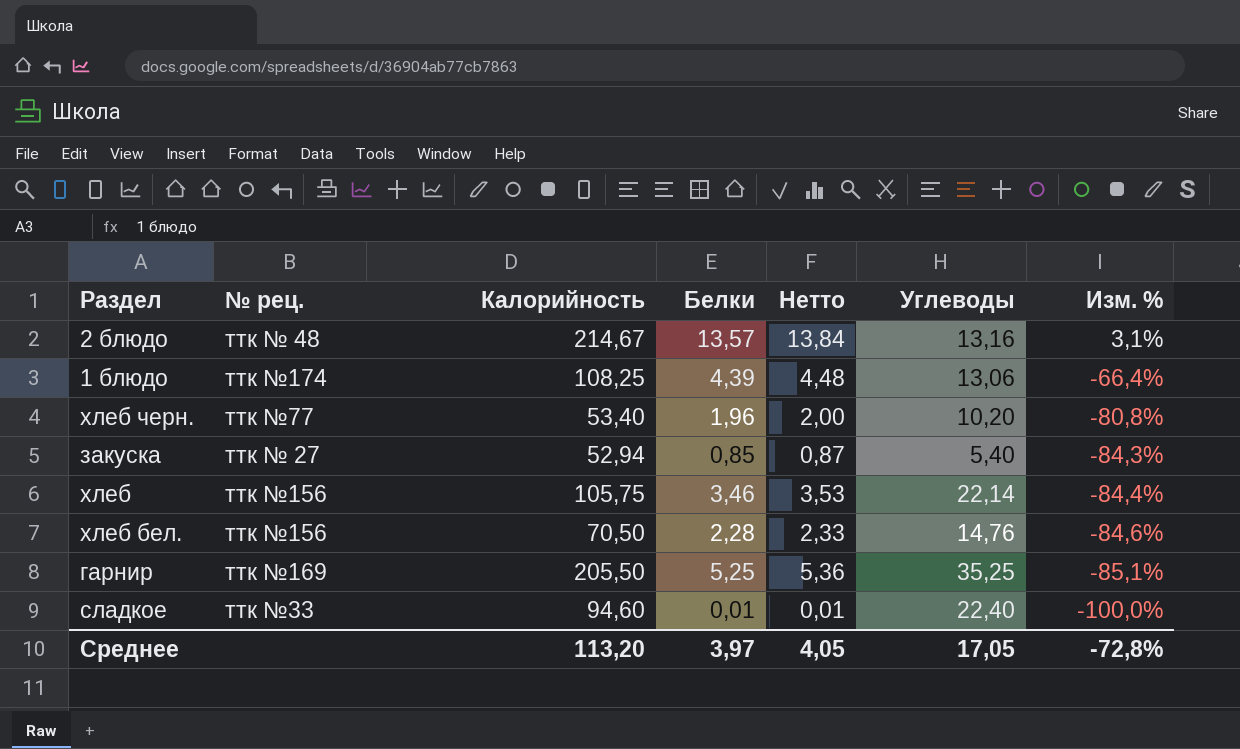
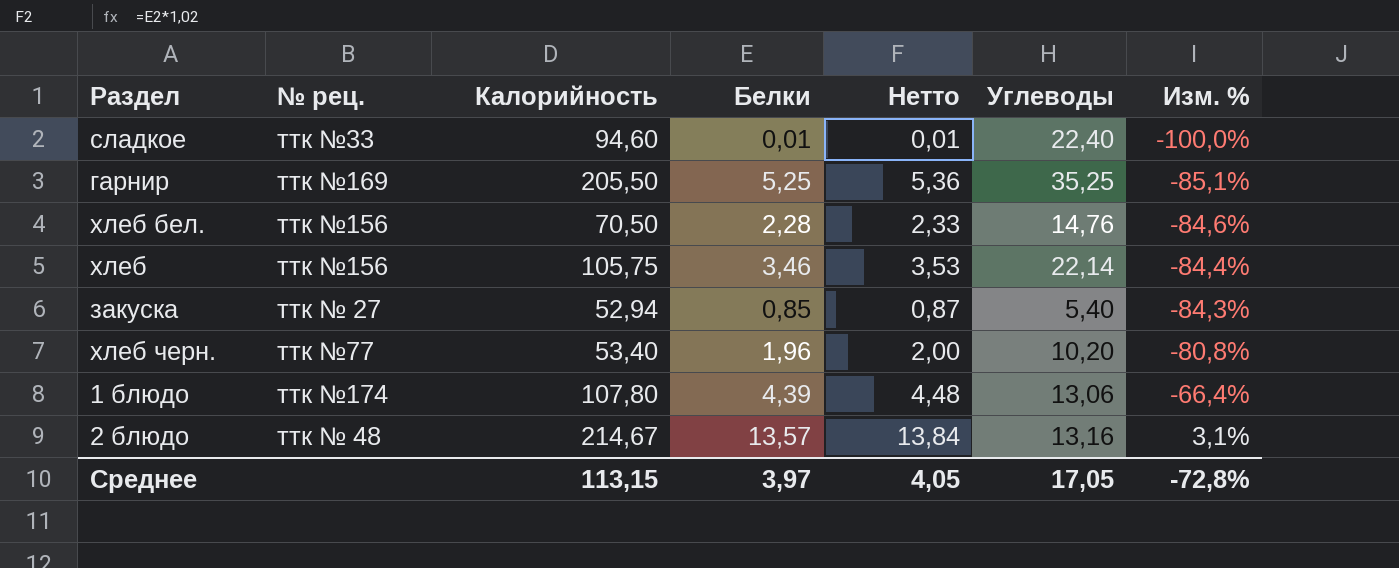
row order: Изм. % descending -> Изм. % ascending
1 блюдо | Калорийность: 108,25 -> 107,80
Среднее | Калорийность: 113,20 -> 113,15

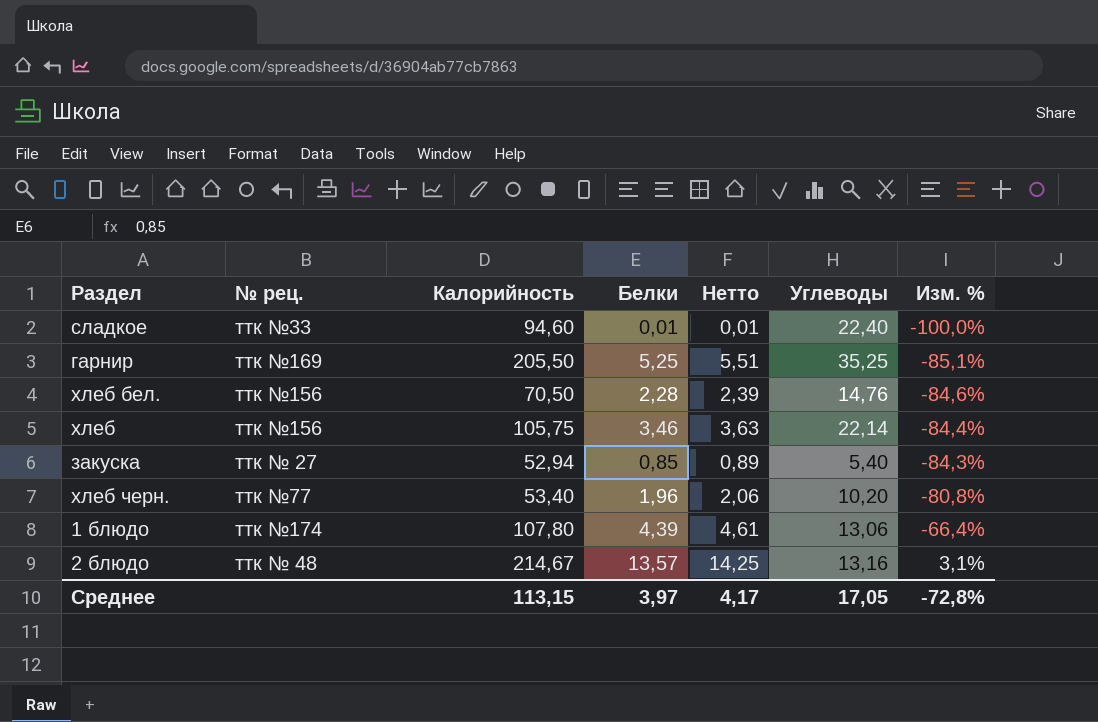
column Нетто | formula: [Белки] * 1,02 -> [Белки] * 1,05
Среднее | Нетто: 4,05 -> 4,17

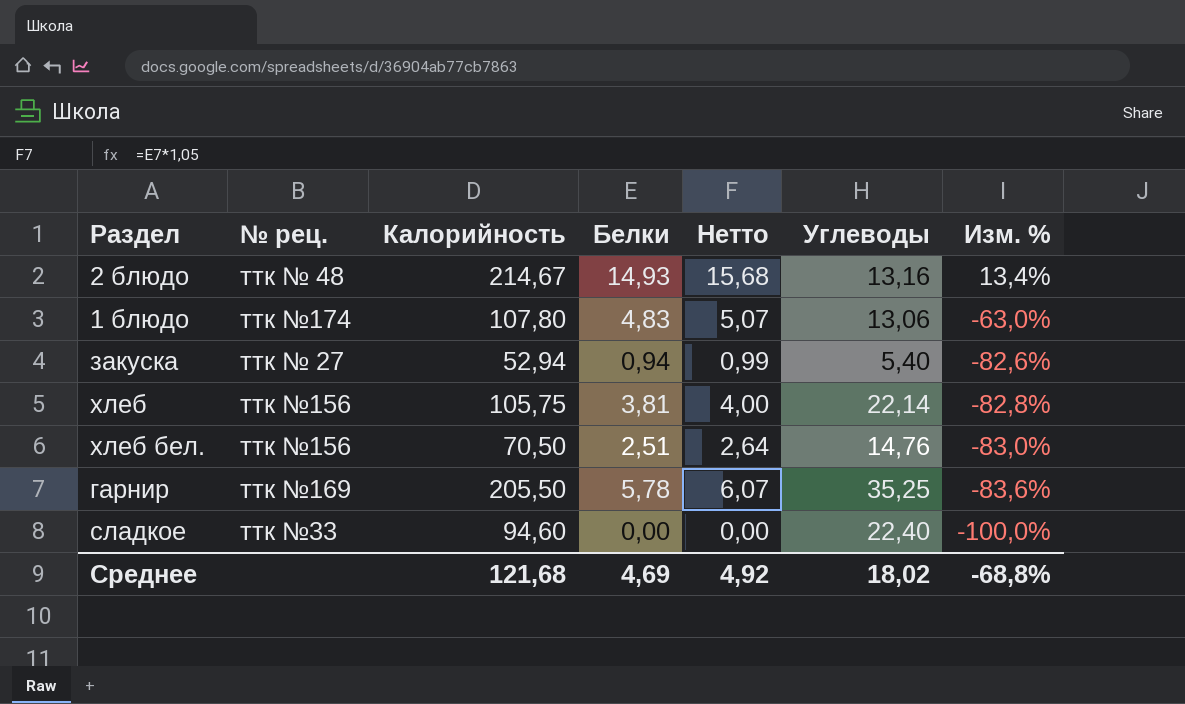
row order: Изм. % ascending -> Изм. % descending
row хлеб черн.: ттк №77 | 53,40 | 1,96 | 2,06 | 10,20 | -80,8% -> none
2 блюдо | Белки: 13,57 -> 14,93
2 блюдо | Нетто: 14,25 -> 15,68
2 блюдо | Изм. %: 3,1% -> 13,4%
1 блюдо | Белки: 4,39 -> 4,83
1 блюдо | Нетто: 4,61 -> 5,07
1 блюдо | Изм. %: -66,4% -> -63,0%
закуска | Белки: 0,85 -> 0,94
закуска | Нетто: 0,89 -> 0,99
закуска | Изм. %: -84,3% -> -82,6%
хлеб | Белки: 3,46 -> 3,81
хлеб | Нетто: 3,63 -> 4,00
хлеб | Изм. %: -84,4% -> -82,8%
хлеб бел. | Белки: 2,28 -> 2,51
хлеб бел. | Нетто: 2,39 -> 2,64
хлеб бел. | Изм. %: -84,6% -> -83,0%
гарнир | Белки: 5,25 -> 5,78
гарнир | Нетто: 5,51 -> 6,07
гарнир | Изм. %: -85,1% -> -83,6%
сладкое | Белки: 0,01 -> 0,00
сладкое | Нетто: 0,01 -> 0,00
Среднее | Калорийность: 113,15 -> 121,68
Среднее | Белки: 3,97 -> 4,69
Среднее | Нетто: 4,17 -> 4,92
Среднее | Углеводы: 17,05 -> 18,02
Среднее | Изм. %: -72,8% -> -68,8%

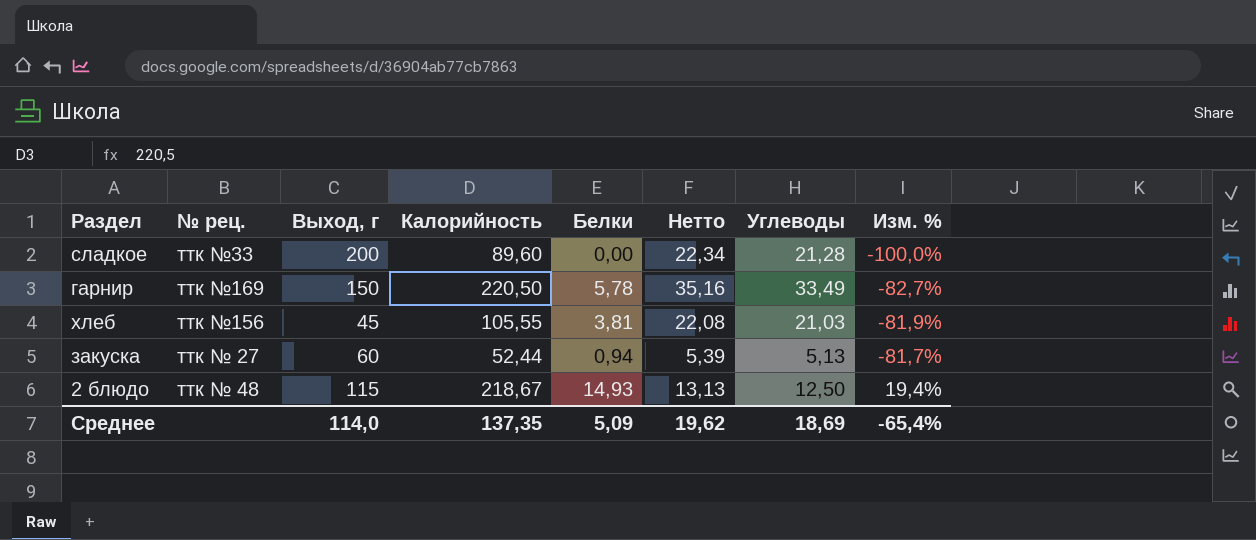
row order: Изм. % descending -> Изм. % ascending
column Выход, г | position: none -> 3
column Нетто | formula: [Белки] * 1,05 -> [Углеводы] * 1,05
row 1 блюдо: ттк №174 | 107,80 | 4,83 | 5,07 | 13,06 | -63,0% -> none
row хлеб бел.: ттк №156 | 70,50 | 2,51 | 2,64 | 14,76 | -83,0% -> none
сладкое | Калорийность: 94,60 -> 89,60
сладкое | Углеводы: 22,40 -> 21,28
гарнир | Калорийность: 205,50 -> 220,50
гарнир | Углеводы: 35,25 -> 33,49
гарнир | Изм. %: -83,6% -> -82,7%
хлеб | Калорийность: 105,75 -> 105,55
хлеб | Углеводы: 22,14 -> 21,03
хлеб | Изм. %: -82,8% -> -81,9%
закуска | Калорийность: 52,94 -> 52,44
закуска | Углеводы: 5,40 -> 5,13
закуска | Изм. %: -82,6% -> -81,7%
2 блюдо | Калорийность: 214,67 -> 218,67
2 блюдо | Углеводы: 13,16 -> 12,50
2 блюдо | Изм. %: 13,4% -> 19,4%
Среднее | Калорийность: 121,68 -> 137,35
Среднее | Белки: 4,69 -> 5,09
Среднее | Нетто: 4,92 -> 19,62
Среднее | Углеводы: 18,02 -> 18,69
Среднее | Изм. %: -68,8% -> -65,4%

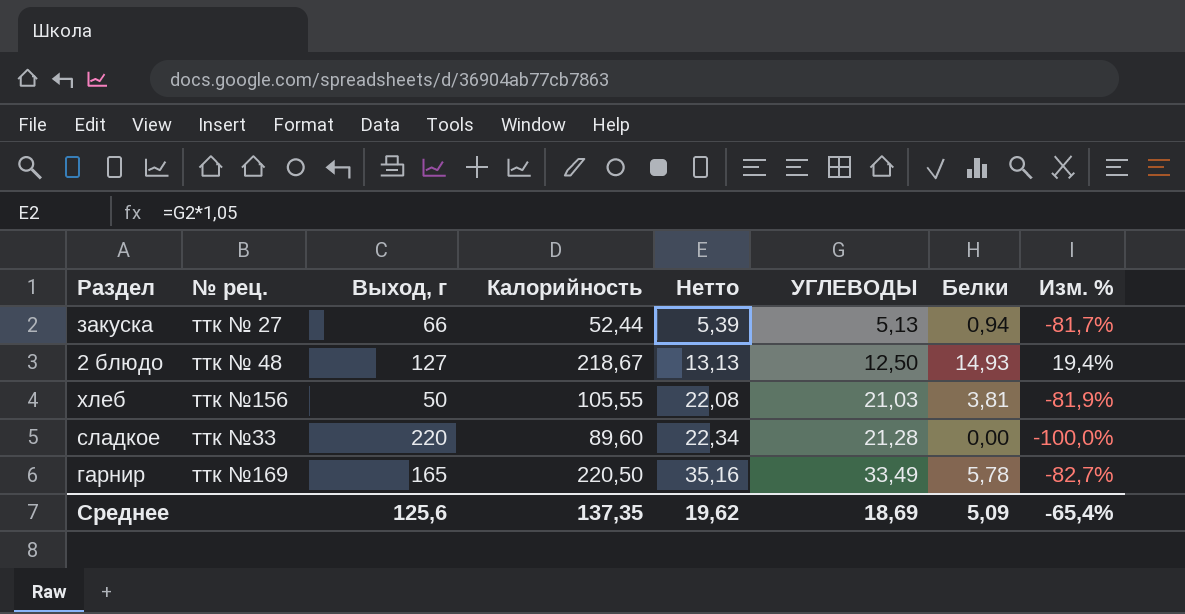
row order: Изм. % ascending -> Нетто ascending
column name: Углеводы -> УГЛЕВОДЫ
column Белки | position: 5 -> 7
закуска | Выход, г: 60 -> 66
2 блюдо | Выход, г: 115 -> 127
хлеб | Выход, г: 45 -> 50
сладкое | Выход, г: 200 -> 220
гарнир | Выход, г: 150 -> 165
Среднее | Выход, г: 114,0 -> 125,6

